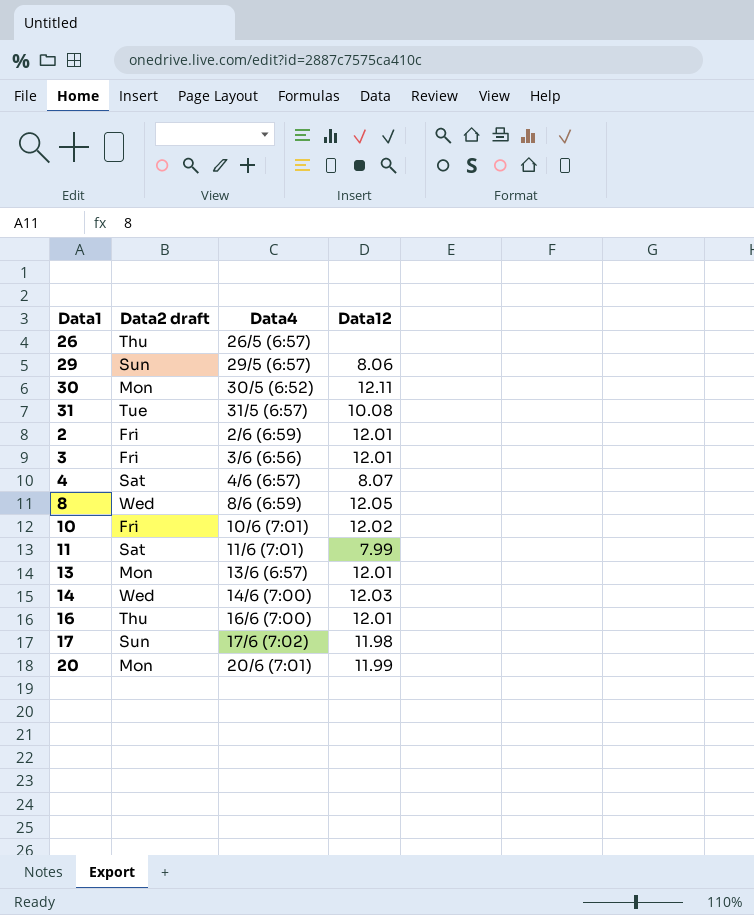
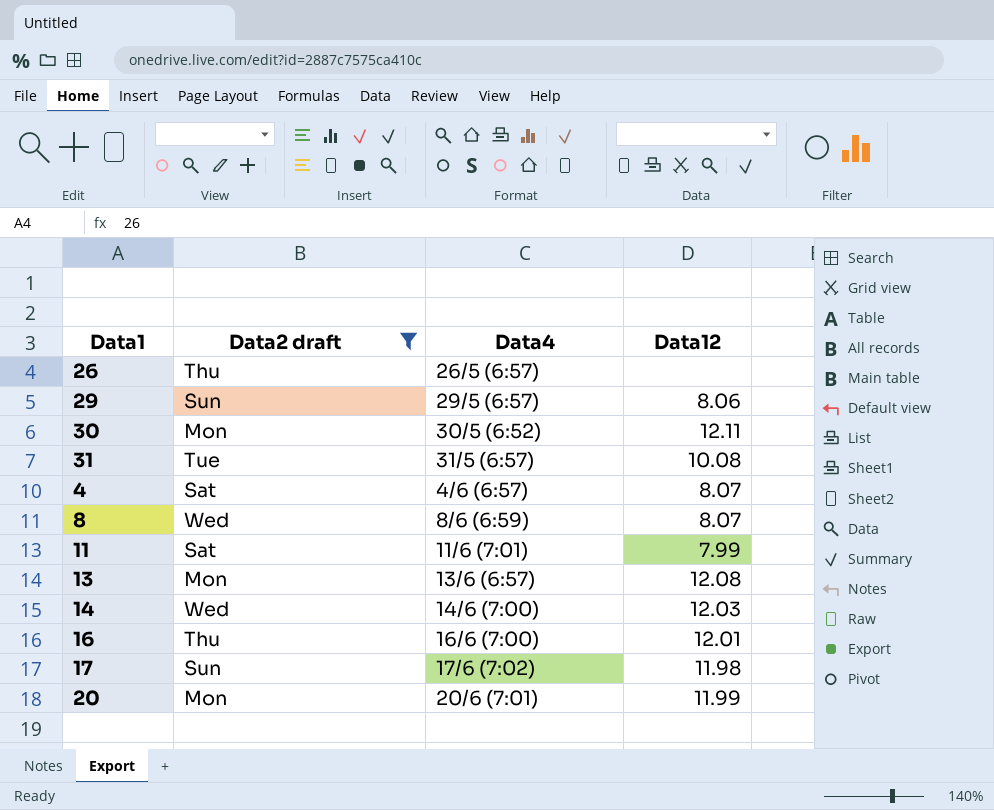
filter: none -> Data2 draft != Fri
8 | Data12: 12.05 -> 8.07
13 | Data12: 12.01 -> 12.08

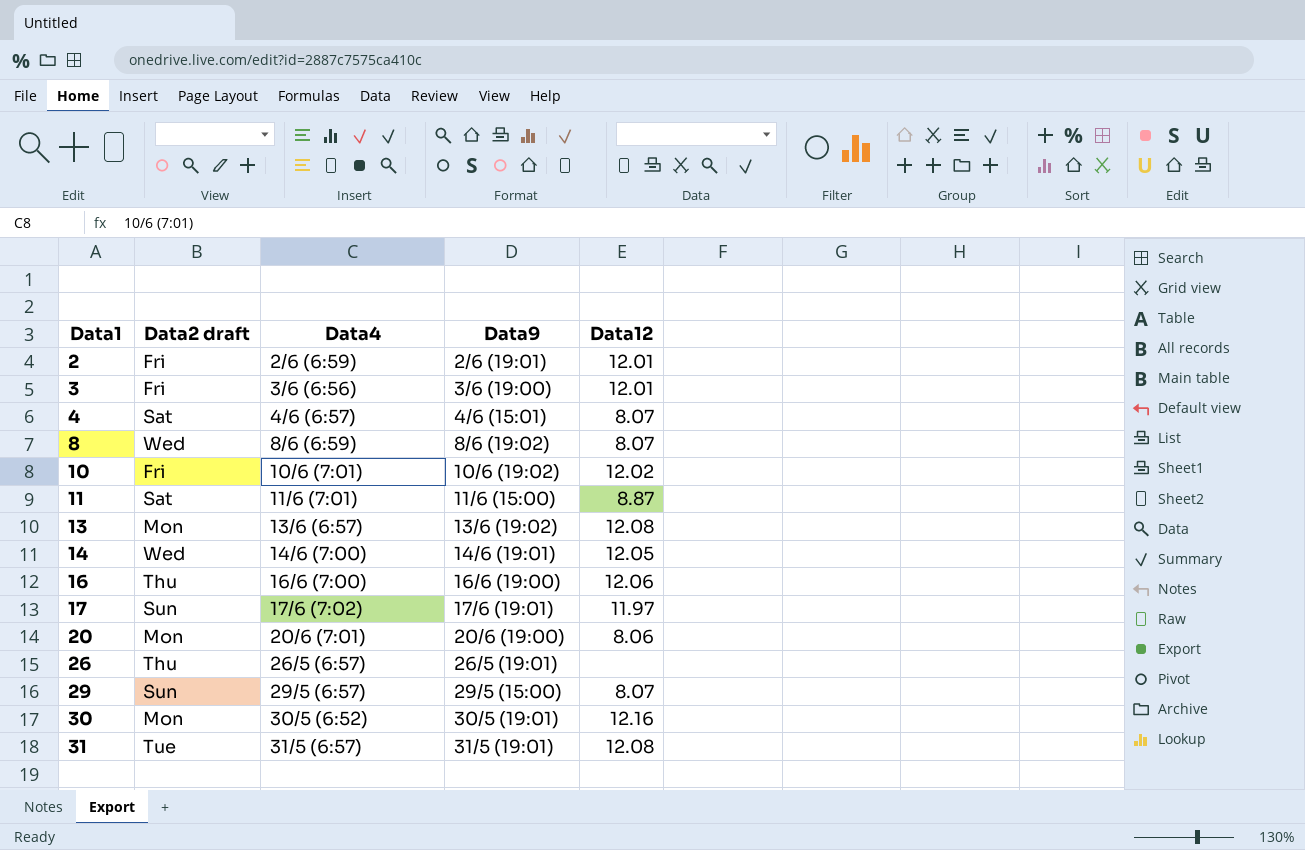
filter: Data2 draft != Fri -> none
row order: none -> Data1 ascending
column Data9 | position: none -> 4
11 | Data12: 7.99 -> 8.87
14 | Data12: 12.03 -> 12.05
16 | Data12: 12.01 -> 12.06
17 | Data12: 11.98 -> 11.97
20 | Data12: 11.99 -> 8.06
29 | Data12: 8.06 -> 8.07
30 | Data12: 12.11 -> 12.16
31 | Data12: 10.08 -> 12.08

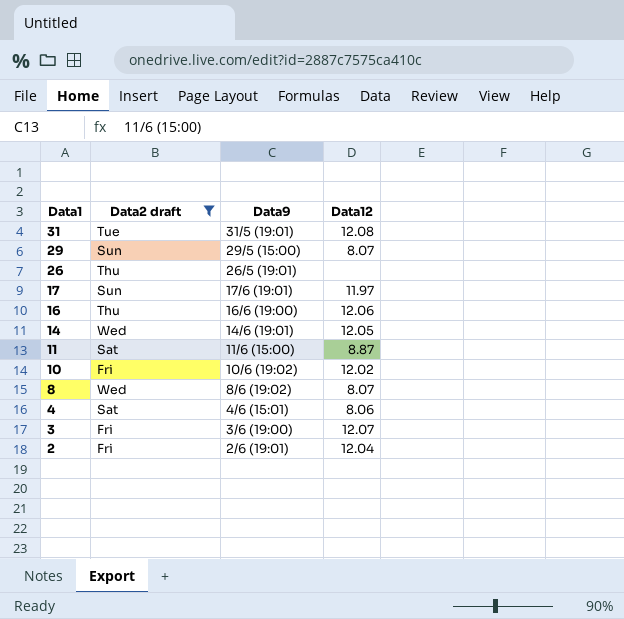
filter: none -> Data2 draft != Mon
row order: Data1 ascending -> Data1 descending
column Data4 | position: 3 -> none
4 | Data12: 8.07 -> 8.06
3 | Data12: 12.01 -> 12.07
2 | Data12: 12.01 -> 12.04

